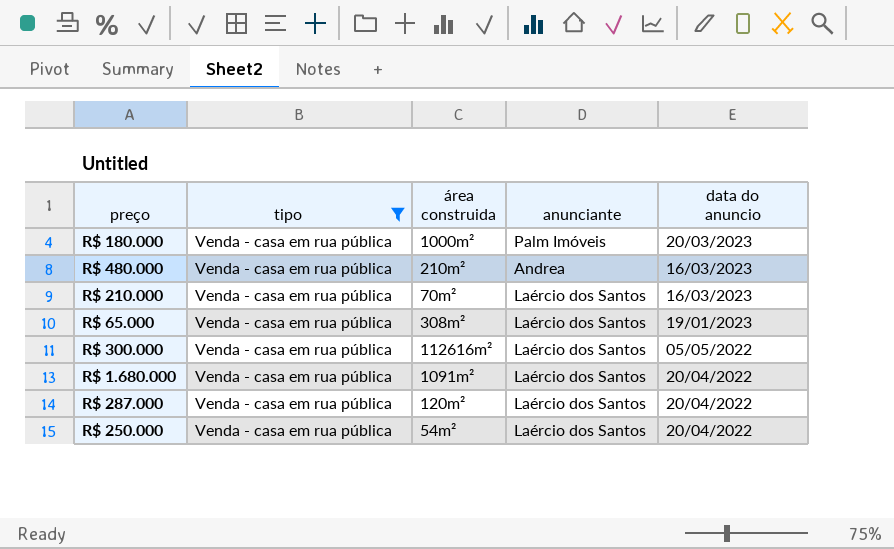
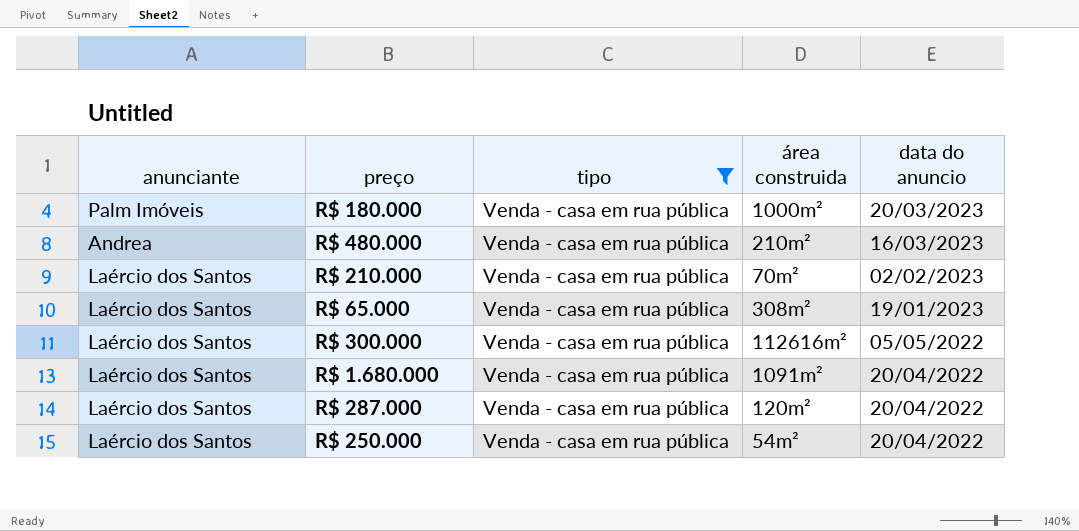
column anunciante | position: 4 -> 1
R$ 210.000 | data do anuncio: 16/03/2023 -> 02/02/2023

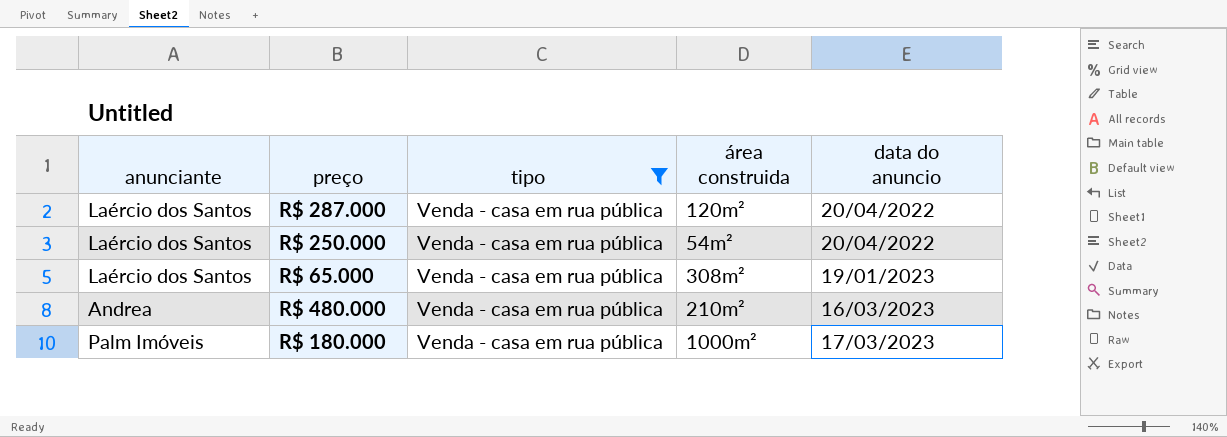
row order: data do anuncio descending -> data do anuncio ascending
row R$ 210.000: Laércio dos Santos | Venda - casa em rua pública | 70m² | 02/02/2023 -> none
row R$ 300.000: Laércio dos Santos | Venda - casa em rua pública | 112616m² | 05/05/2022 -> none
row R$ 1.680.000: Laércio dos Santos | Venda - casa em rua pública | 1091m² | 20/04/2022 -> none
R$ 180.000 | data do anuncio: 20/03/2023 -> 17/03/2023

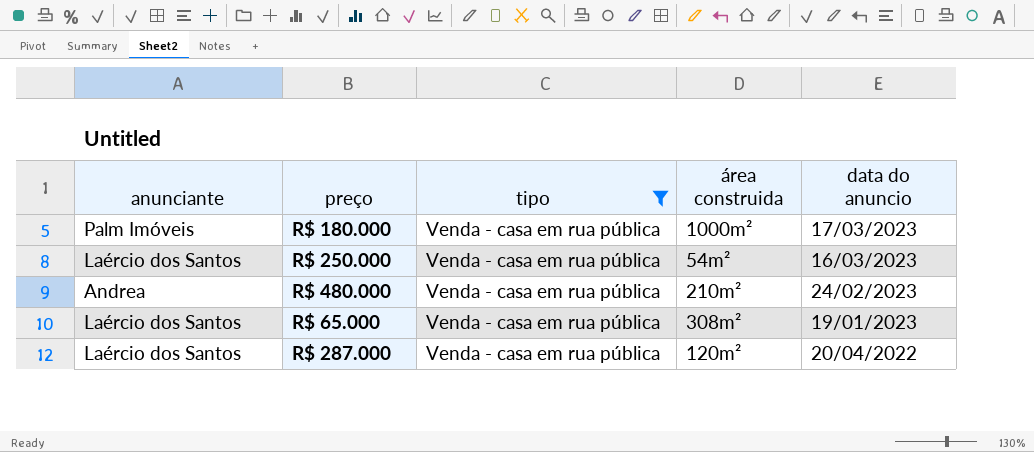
row order: data do anuncio ascending -> data do anuncio descending
R$ 250.000 | data do anuncio: 20/04/2022 -> 16/03/2023
R$ 480.000 | data do anuncio: 16/03/2023 -> 24/02/2023

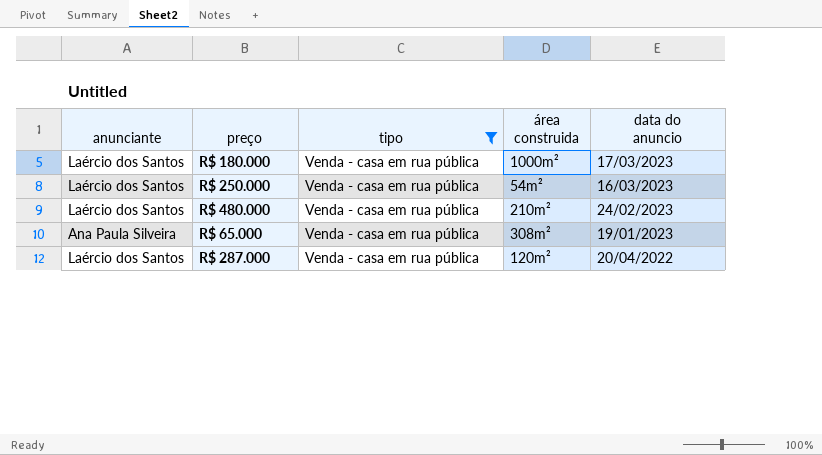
R$ 180.000 | anunciante: Palm Imóveis -> Laércio dos Santos
R$ 480.000 | anunciante: Andrea -> Laércio dos Santos
R$ 65.000 | anunciante: Laércio dos Santos -> Ana Paula Silveira

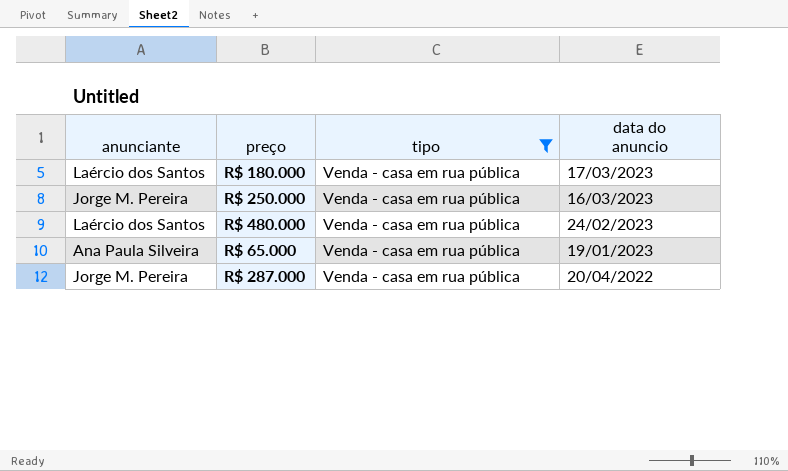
column área construida | position: 4 -> none
R$ 250.000 | anunciante: Laércio dos Santos -> Jorge M. Pereira
R$ 287.000 | anunciante: Laércio dos Santos -> Jorge M. Pereira

